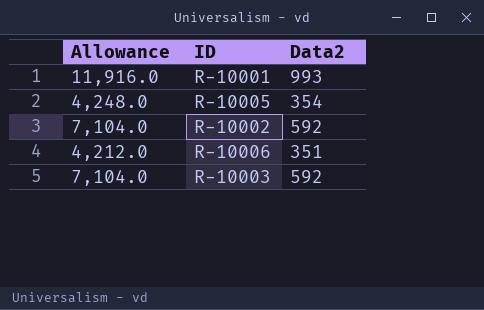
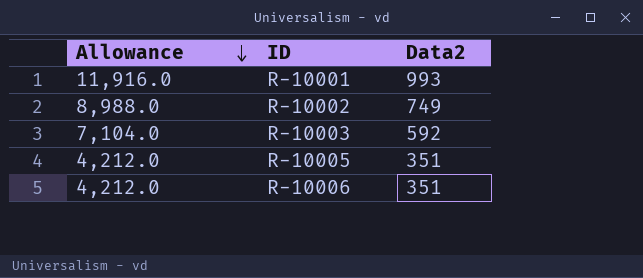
row order: none -> Allowance descending
R-10002 | Allowance: 7,104.0 -> 8,988.0
R-10002 | Data2: 592 -> 749
R-10005 | Allowance: 4,248.0 -> 4,212.0
R-10005 | Data2: 354 -> 351

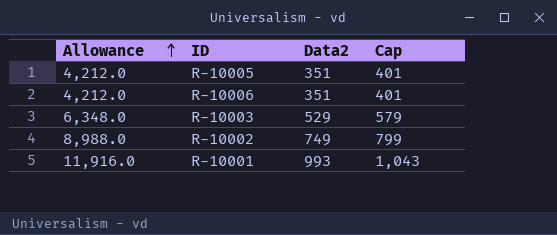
row order: Allowance descending -> Allowance ascending
column Cap | formula: none -> [Data2] + 50
R-10003 | Allowance: 7,104.0 -> 6,348.0
R-10003 | Data2: 592 -> 529

